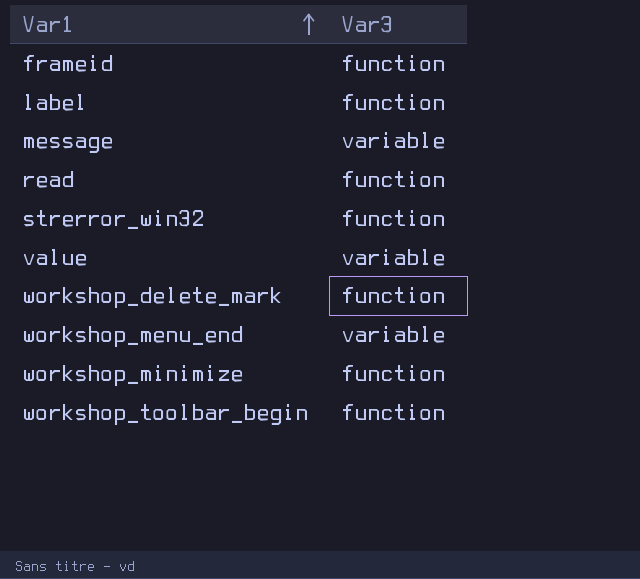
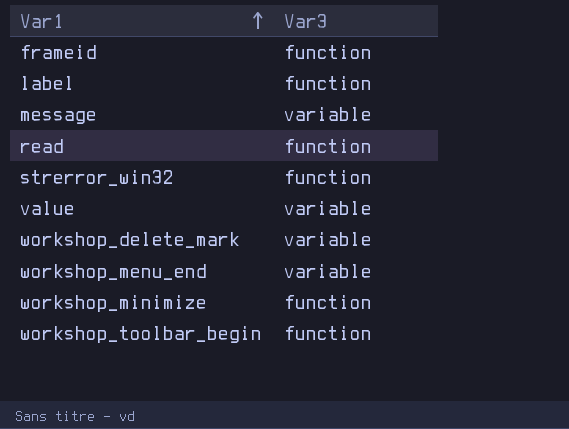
workshop_delete_mark | Var3: function -> variable

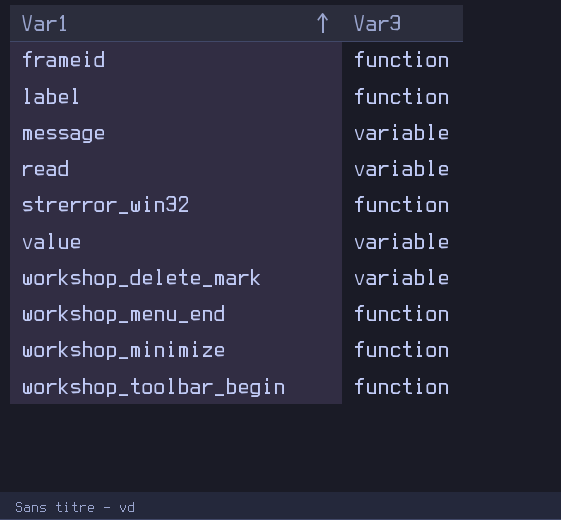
read | Var3: function -> variable
workshop_menu_end | Var3: variable -> function

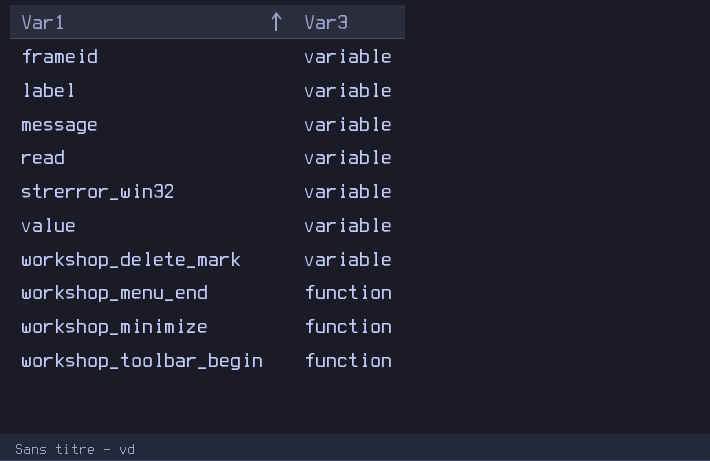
frameid | Var3: function -> variable
label | Var3: function -> variable
strerror_win32 | Var3: function -> variable

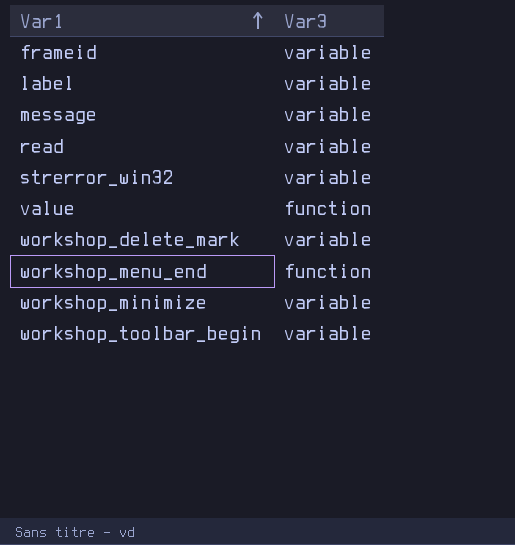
value | Var3: variable -> function
workshop_minimize | Var3: function -> variable
workshop_toolbar_begin | Var3: function -> variable

